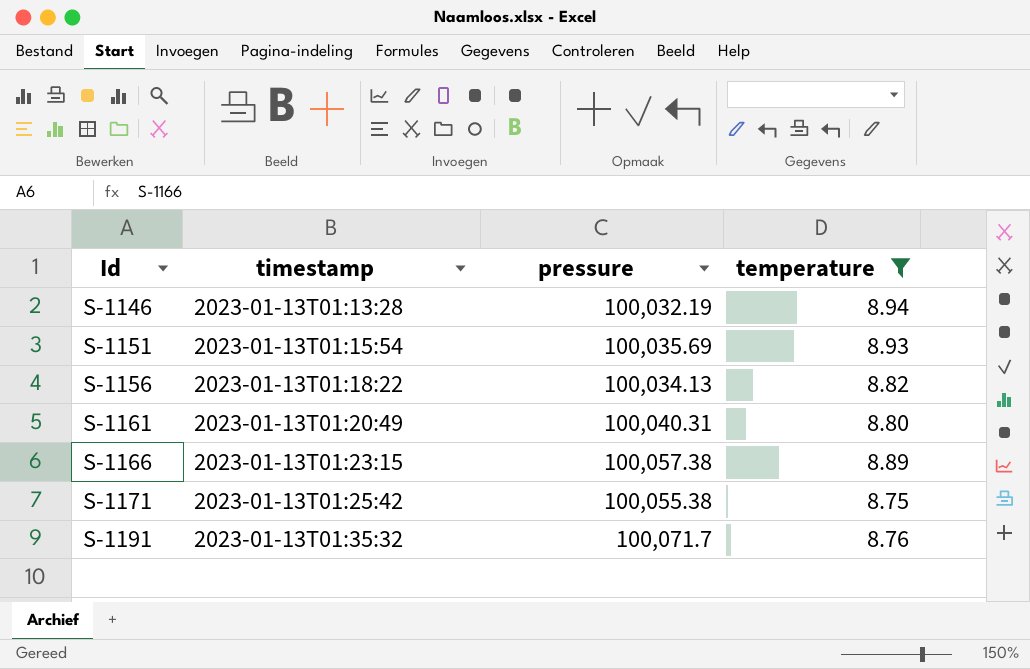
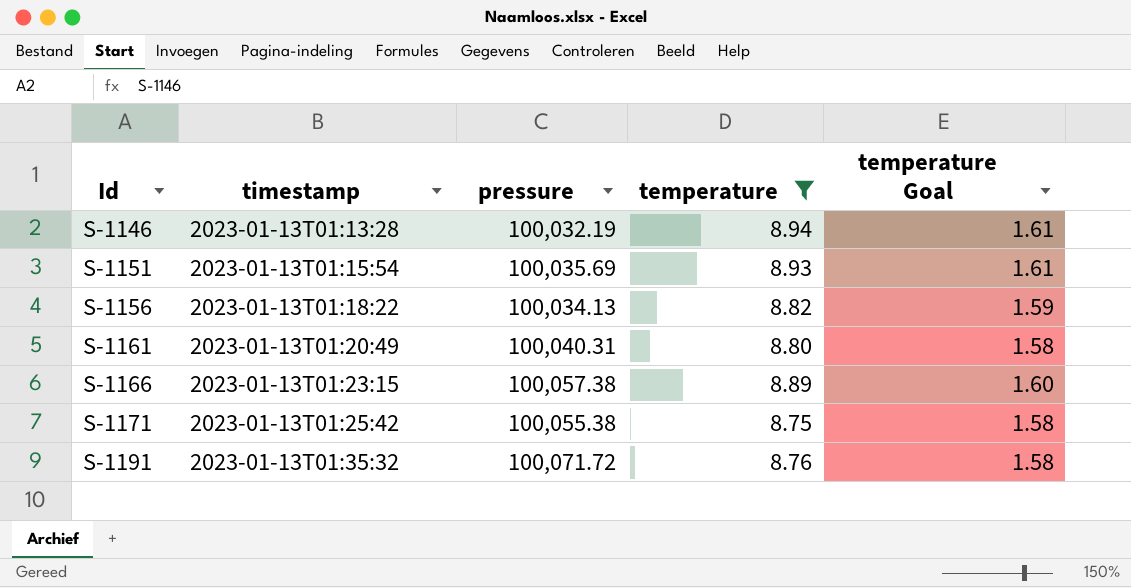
column temperature Goal | formula: none -> [temperature] * 0.18
S-1191 | pressure: 100,071.7 -> 100,071.72

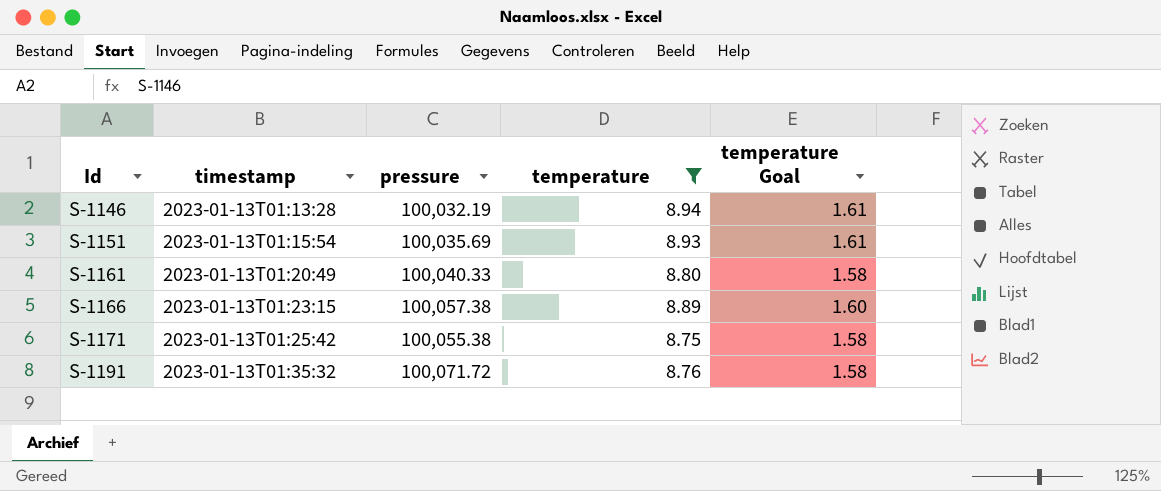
row S-1156: 2023-01-13T01:18:22 | 100,034.13 | 8.82 | 1.59 -> none
S-1161 | pressure: 100,040.31 -> 100,040.33

